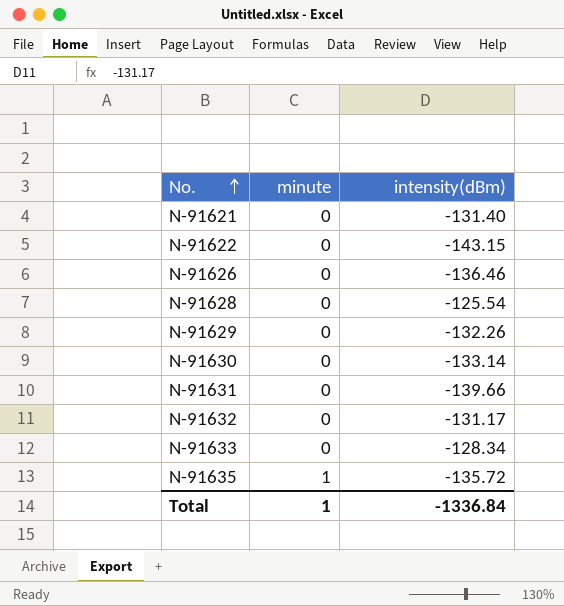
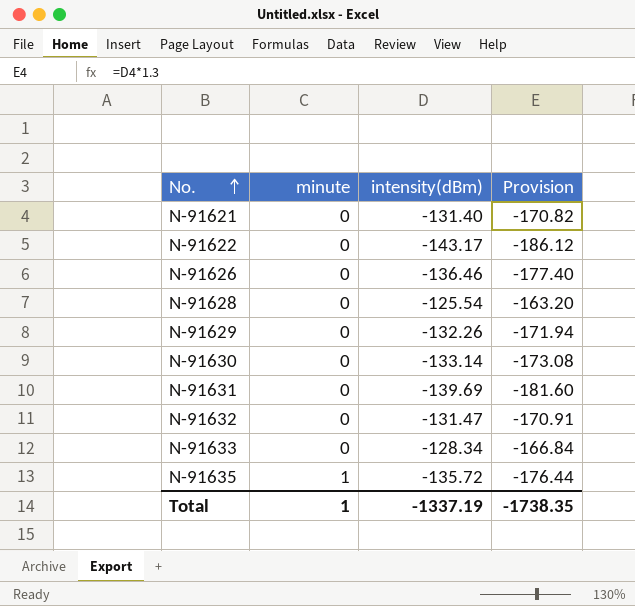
column Provision | formula: none -> [intensity(dBm)] * 1.3
N-91622 | intensity(dBm): -143.15 -> -143.17
N-91631 | intensity(dBm): -139.66 -> -139.69
N-91632 | intensity(dBm): -131.17 -> -131.47
Total | intensity(dBm): -1336.84 -> -1337.19

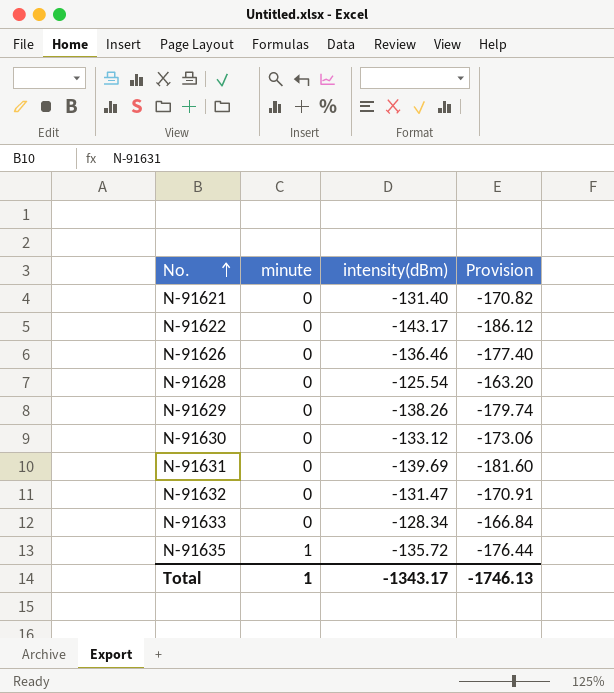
N-91629 | intensity(dBm): -132.26 -> -138.26
N-91629 | Provision: -171.94 -> -179.74
N-91630 | intensity(dBm): -133.14 -> -133.12
N-91630 | Provision: -173.08 -> -173.06
Total | intensity(dBm): -1337.19 -> -1343.17
Total | Provision: -1738.35 -> -1746.13

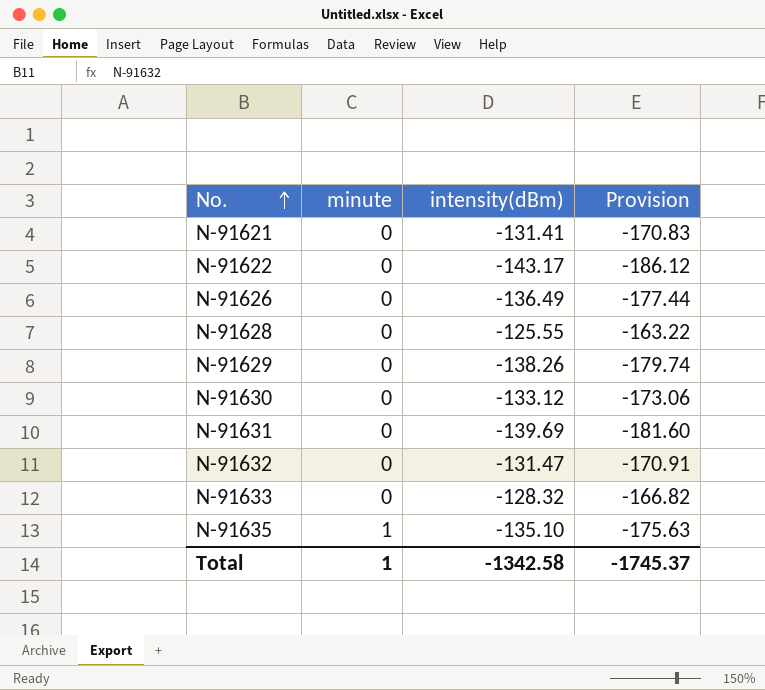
N-91621 | intensity(dBm): -131.40 -> -131.41
N-91621 | Provision: -170.82 -> -170.83
N-91626 | intensity(dBm): -136.46 -> -136.49
N-91626 | Provision: -177.40 -> -177.44
N-91628 | intensity(dBm): -125.54 -> -125.55
N-91628 | Provision: -163.20 -> -163.22
N-91633 | intensity(dBm): -128.34 -> -128.32
N-91633 | Provision: -166.84 -> -166.82
N-91635 | intensity(dBm): -135.72 -> -135.10
N-91635 | Provision: -176.44 -> -175.63
Total | intensity(dBm): -1343.17 -> -1342.58
Total | Provision: -1746.13 -> -1745.37

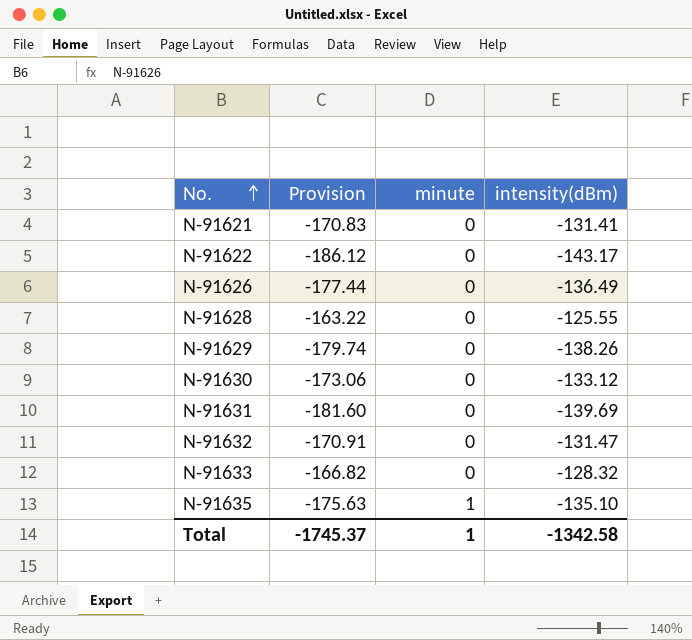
column Provision | position: 4 -> 2

